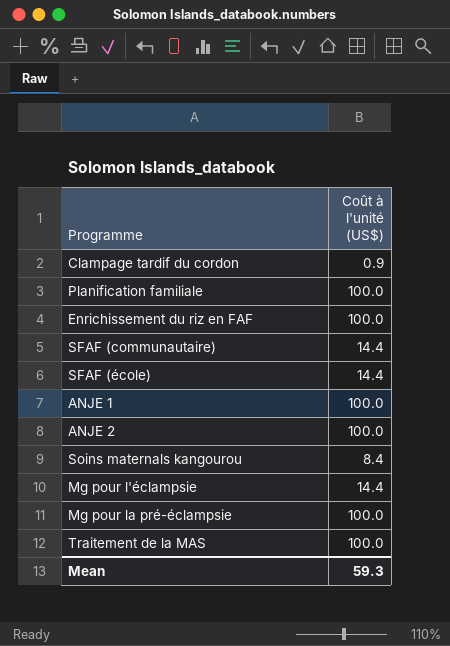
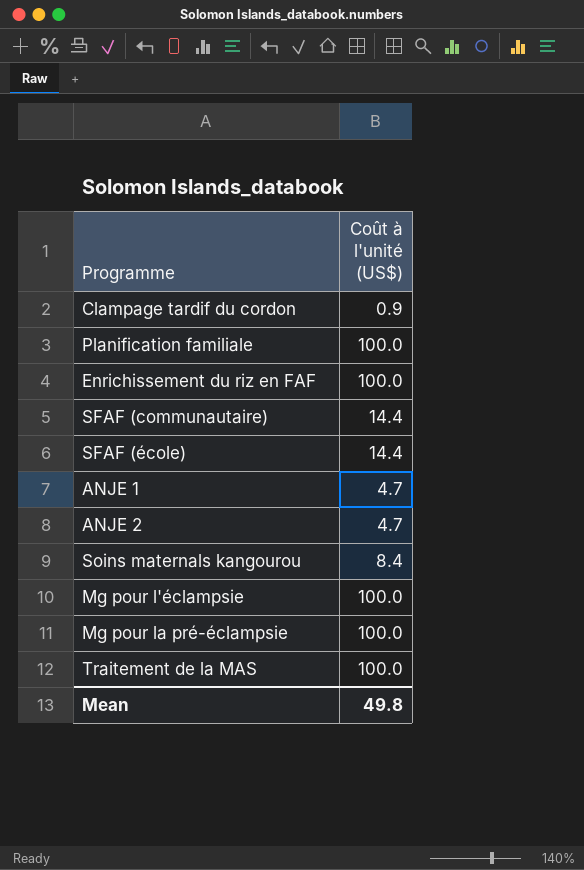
ANJE 1 | Coût à l'unité (US$): 100.0 -> 4.7
ANJE 2 | Coût à l'unité (US$): 100.0 -> 4.7
Mg pour l'éclampsie | Coût à l'unité (US$): 14.4 -> 100.0
Mean | Coût à l'unité (US$): 59.3 -> 49.8

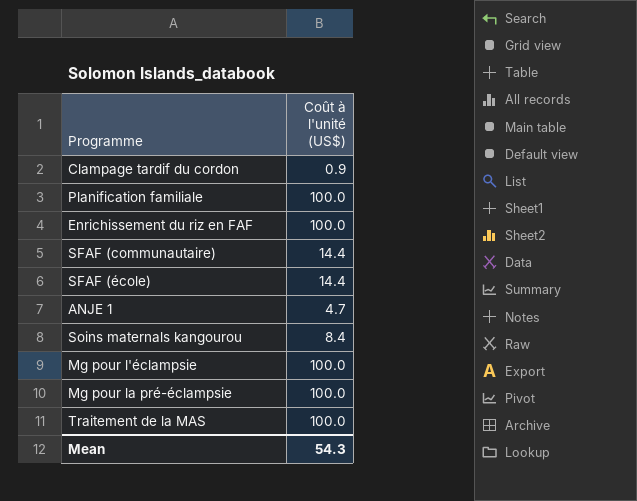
row ANJE 2: 4.7 -> none
Mean | Coût à l'unité (US$): 49.8 -> 54.3

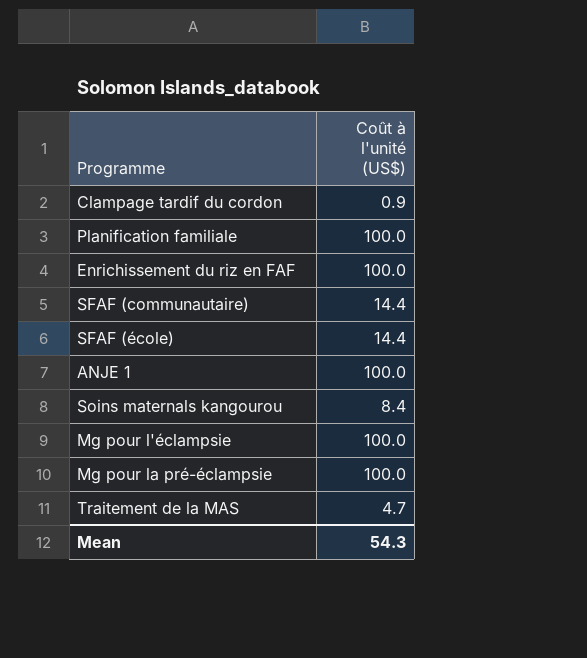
ANJE 1 | Coût à l'unité (US$): 4.7 -> 100.0
Traitement de la MAS | Coût à l'unité (US$): 100.0 -> 4.7

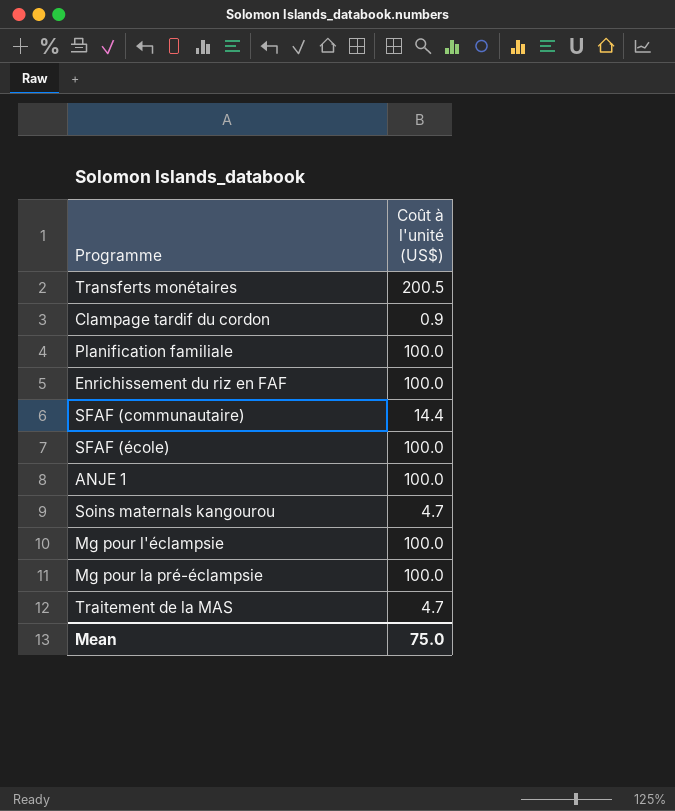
row Transferts monétaires: none -> 200.5
SFAF (école) | Coût à l'unité (US$): 14.4 -> 100.0
Soins maternals kangourou | Coût à l'unité (US$): 8.4 -> 4.7
Mean | Coût à l'unité (US$): 54.3 -> 75.0

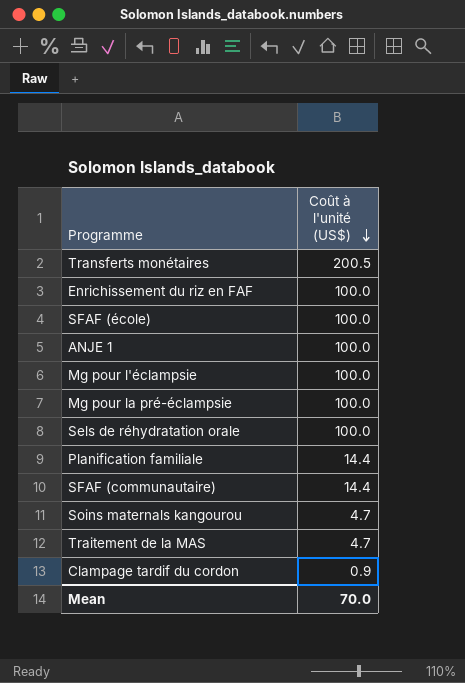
row order: none -> Coût à l'unité (US$) descending
row Sels de réhydratation orale: none -> 100.0
Planification familiale | Coût à l'unité (US$): 100.0 -> 14.4
Mean | Coût à l'unité (US$): 75.0 -> 70.0

